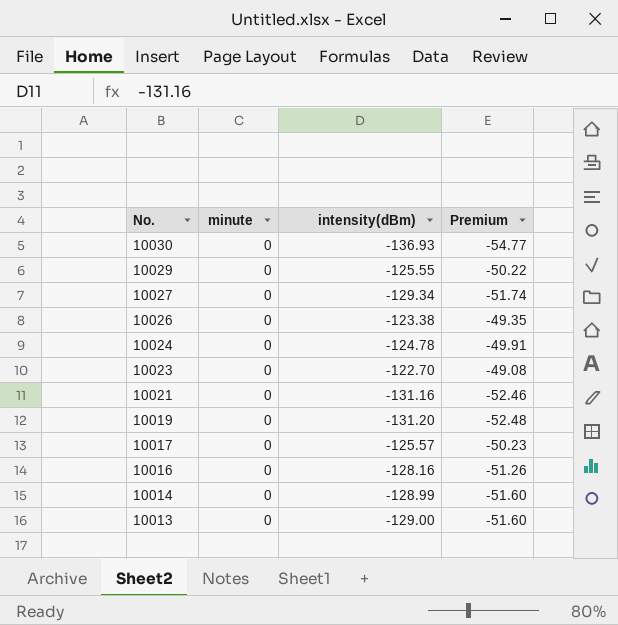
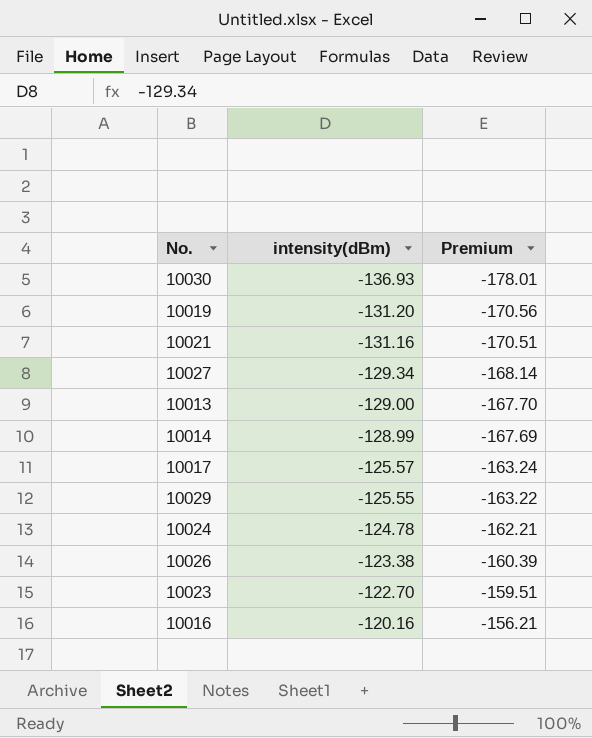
row order: No. descending -> intensity(dBm) ascending
column minute | position: 2 -> none
column Premium | formula: [intensity(dBm)] * 0.4 -> [intensity(dBm)] * 1.3
10016 | intensity(dBm): -128.16 -> -120.16

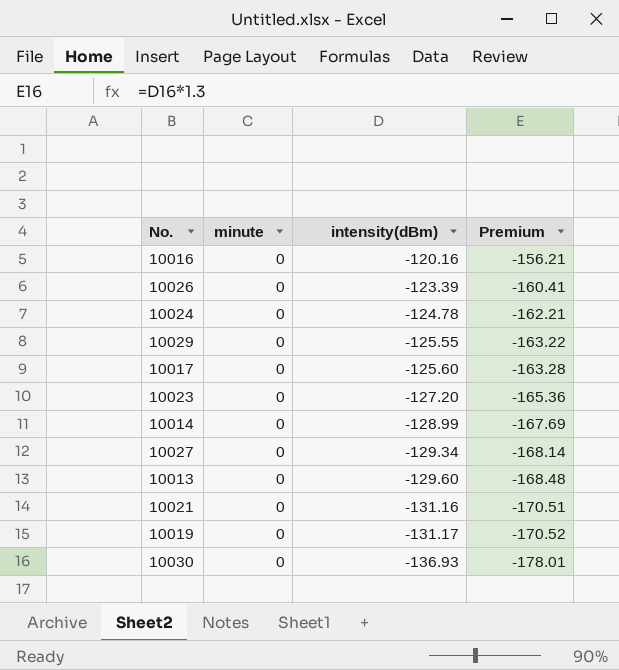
row order: intensity(dBm) ascending -> intensity(dBm) descending
column minute | position: none -> 2
10026 | intensity(dBm): -123.38 -> -123.39
10026 | Premium: -160.39 -> -160.41
10017 | intensity(dBm): -125.57 -> -125.60
10017 | Premium: -163.24 -> -163.28
10023 | intensity(dBm): -122.70 -> -127.20
10023 | Premium: -159.51 -> -165.36
10013 | intensity(dBm): -129.00 -> -129.60
10013 | Premium: -167.70 -> -168.48
10019 | intensity(dBm): -131.20 -> -131.17
10019 | Premium: -170.56 -> -170.52

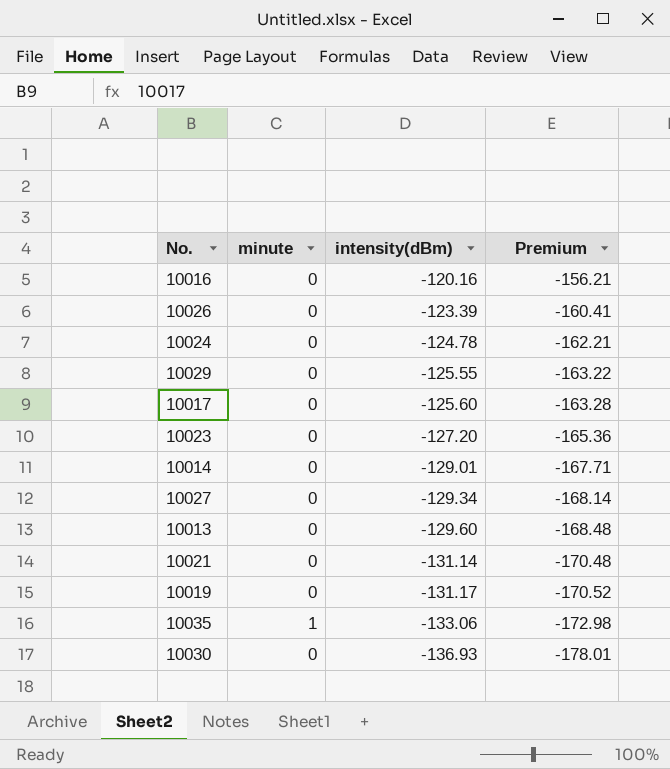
10014 | intensity(dBm): -128.99 -> -129.01
10014 | Premium: -167.69 -> -167.71
10021 | intensity(dBm): -131.16 -> -131.14
10021 | Premium: -170.51 -> -170.48
row 10035: none -> 1 | -133.06 | -172.98

